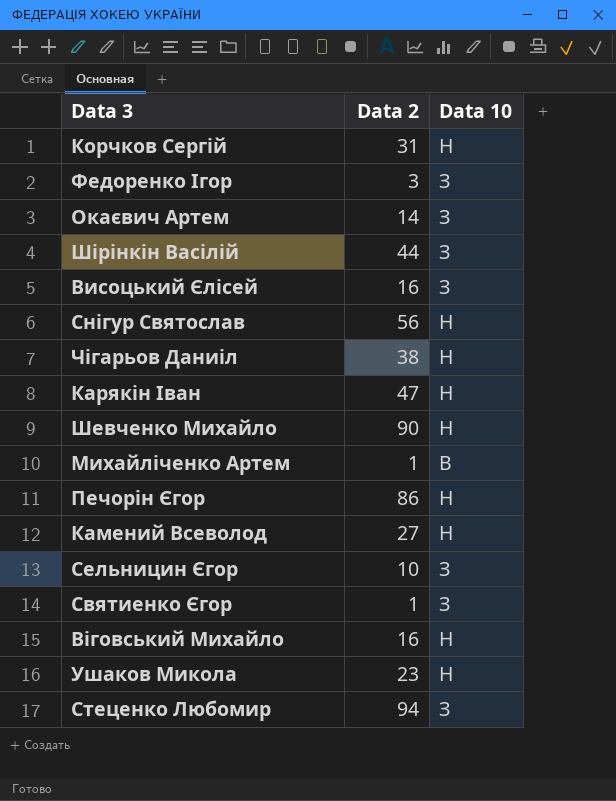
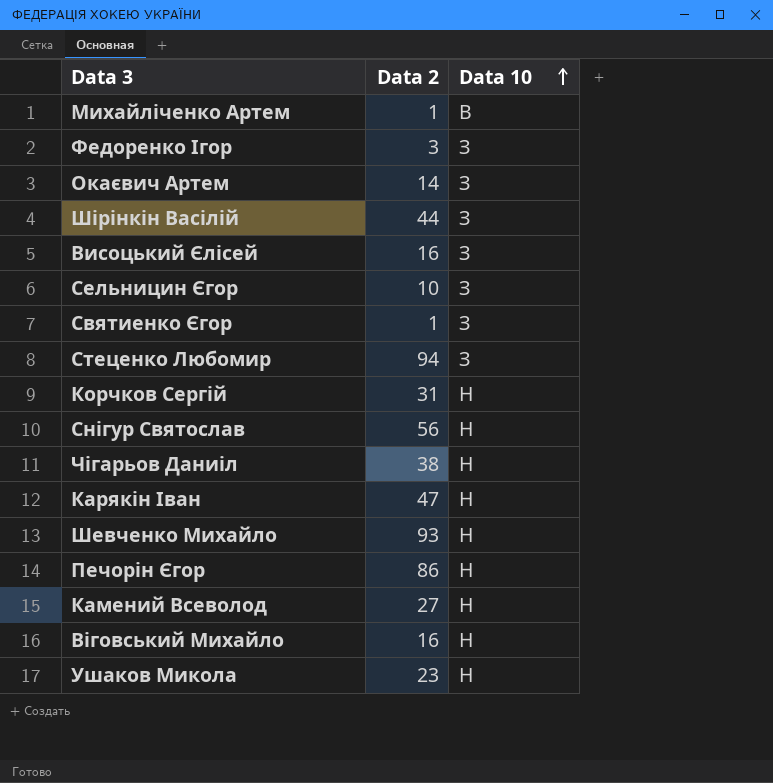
row order: none -> Data 10 ascending
Шевченко Михайло | Data 2: 90 -> 93

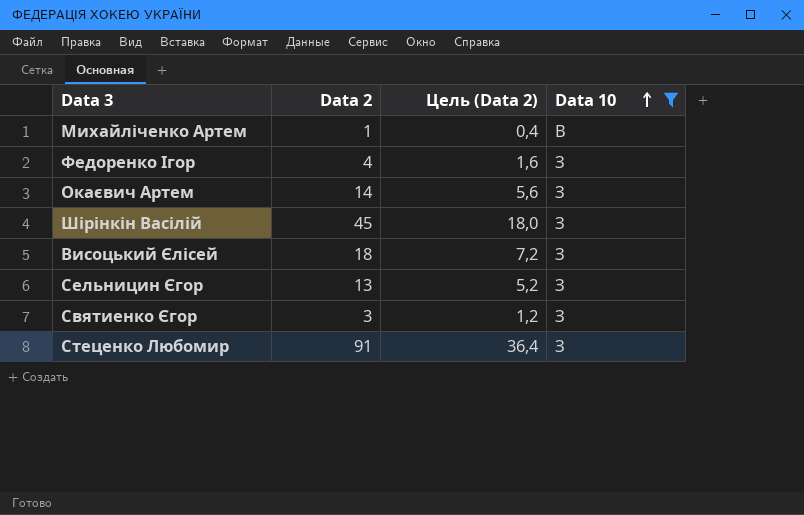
filter: none -> Data 10 != Н
column Цель (Data 2) | formula: none -> [Data 2] * 0,4
Федоренко Ігор | Data 2: 3 -> 4
Шірінкін Васілій | Data 2: 44 -> 45
Висоцький Єлісей | Data 2: 16 -> 18
Сельницин Єгор | Data 2: 10 -> 13
Святиенко Єгор | Data 2: 1 -> 3
Стеценко Любомир | Data 2: 94 -> 91

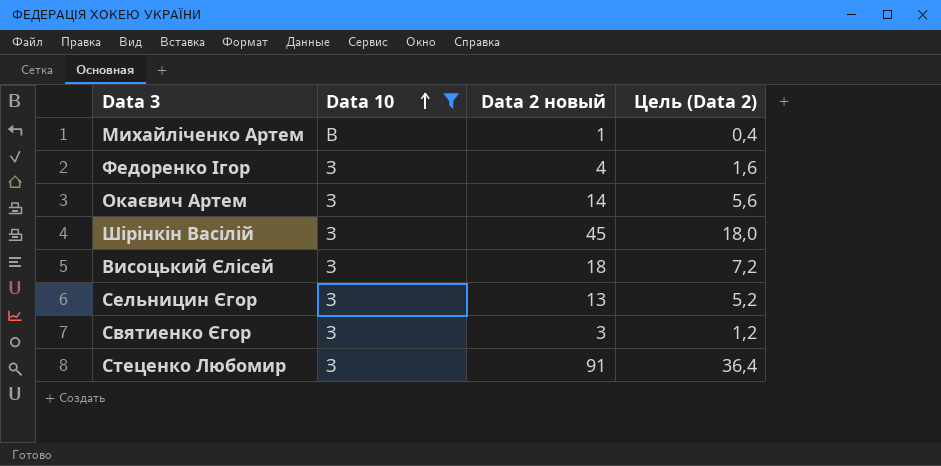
column Data 10 | position: 4 -> 2
column name: Data 2 -> Data 2 новый

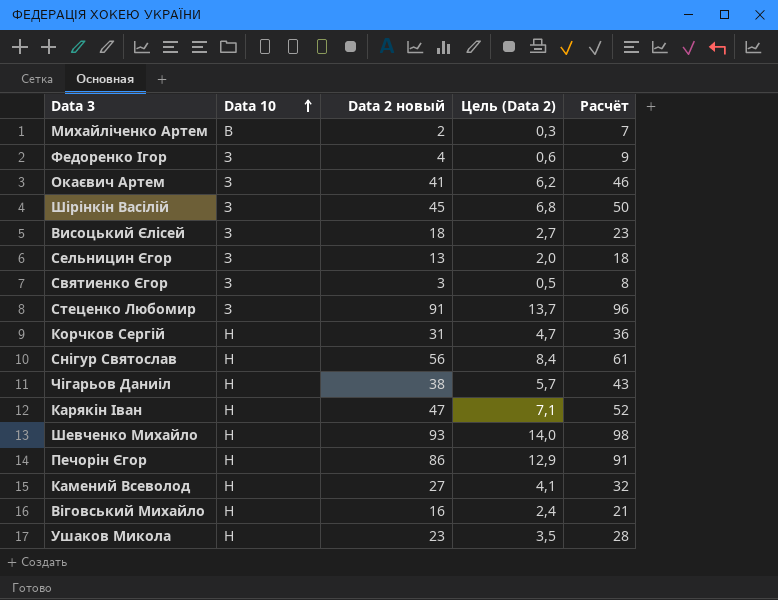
filter: Data 10 != Н -> none
column Цель (Data 2) | formula: [Data 2 новый] * 0,4 -> [Data 2 новый] * 0,15
column Расчёт | formula: none -> [Data 2 новый] + 5
Михайліченко Артем | Data 2 новый: 1 -> 2
Окаєвич Артем | Data 2 новый: 14 -> 41

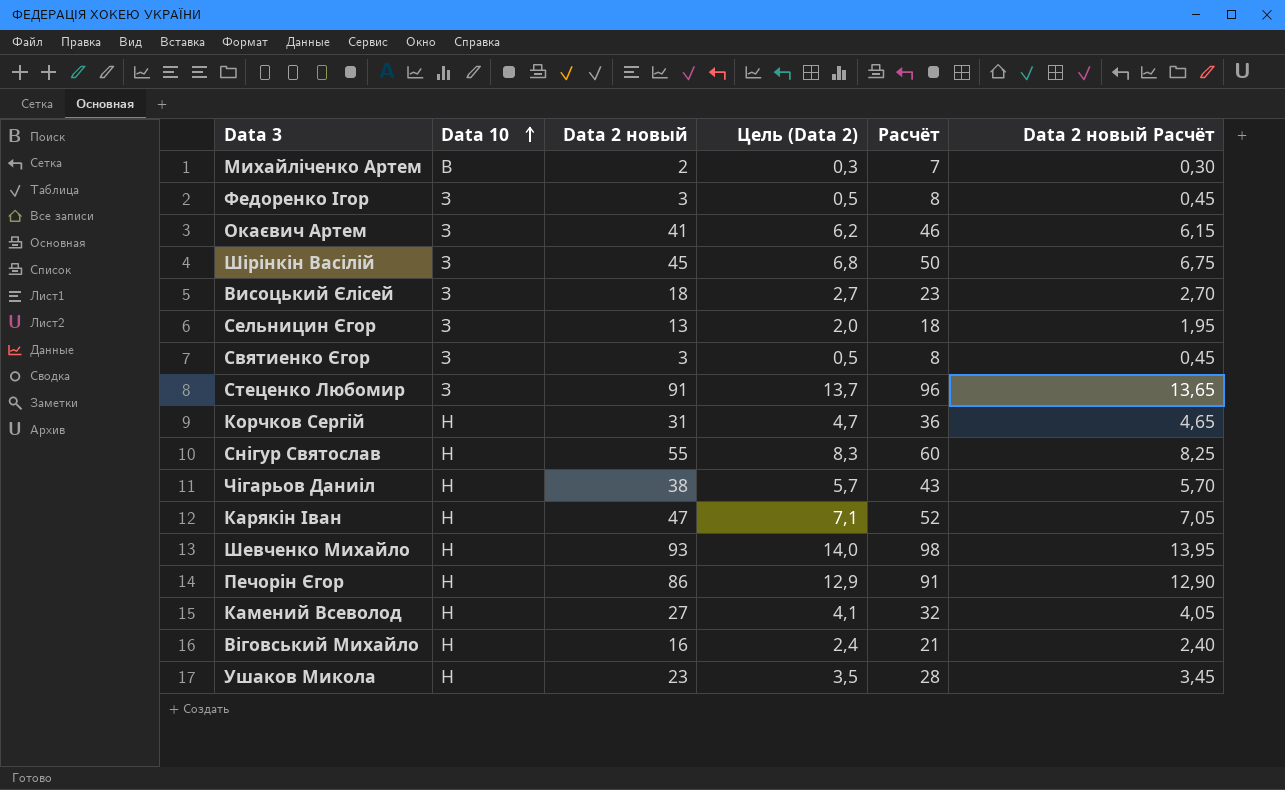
column Data 2 новый Расчёт | formula: none -> [Data 2 новый] * 0,15
Федоренко Ігор | Data 2 новый: 4 -> 3
Федоренко Ігор | Цель (Data 2): 0,6 -> 0,5
Федоренко Ігор | Расчёт: 9 -> 8
Снігур Святослав | Data 2 новый: 56 -> 55
Снігур Святослав | Цель (Data 2): 8,4 -> 8,3
Снігур Святослав | Расчёт: 61 -> 60

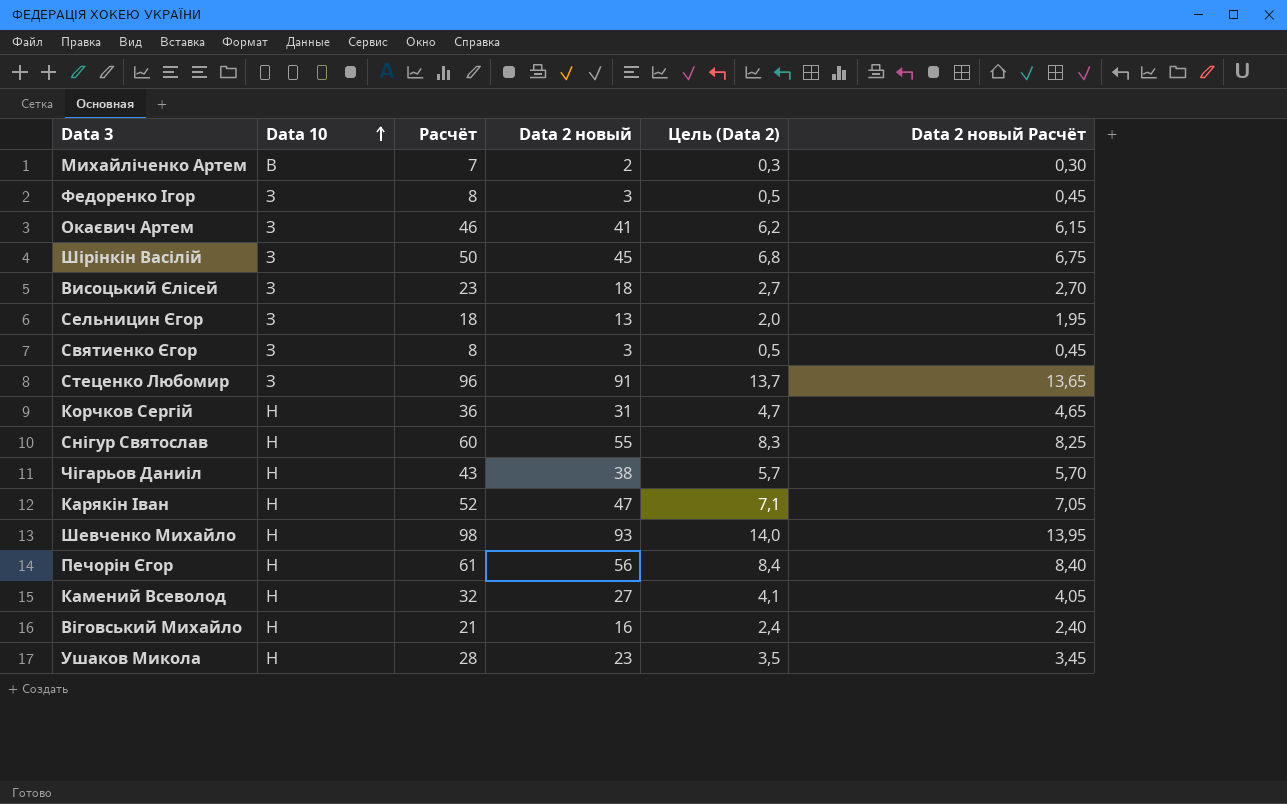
column Расчёт | position: 5 -> 3
Печорін Єгор | Расчёт: 91 -> 61
Печорін Єгор | Data 2 новый: 86 -> 56
Печорін Єгор | Цель (Data 2): 12,9 -> 8,4
Печорін Єгор | Data 2 новый Расчёт: 12,90 -> 8,40

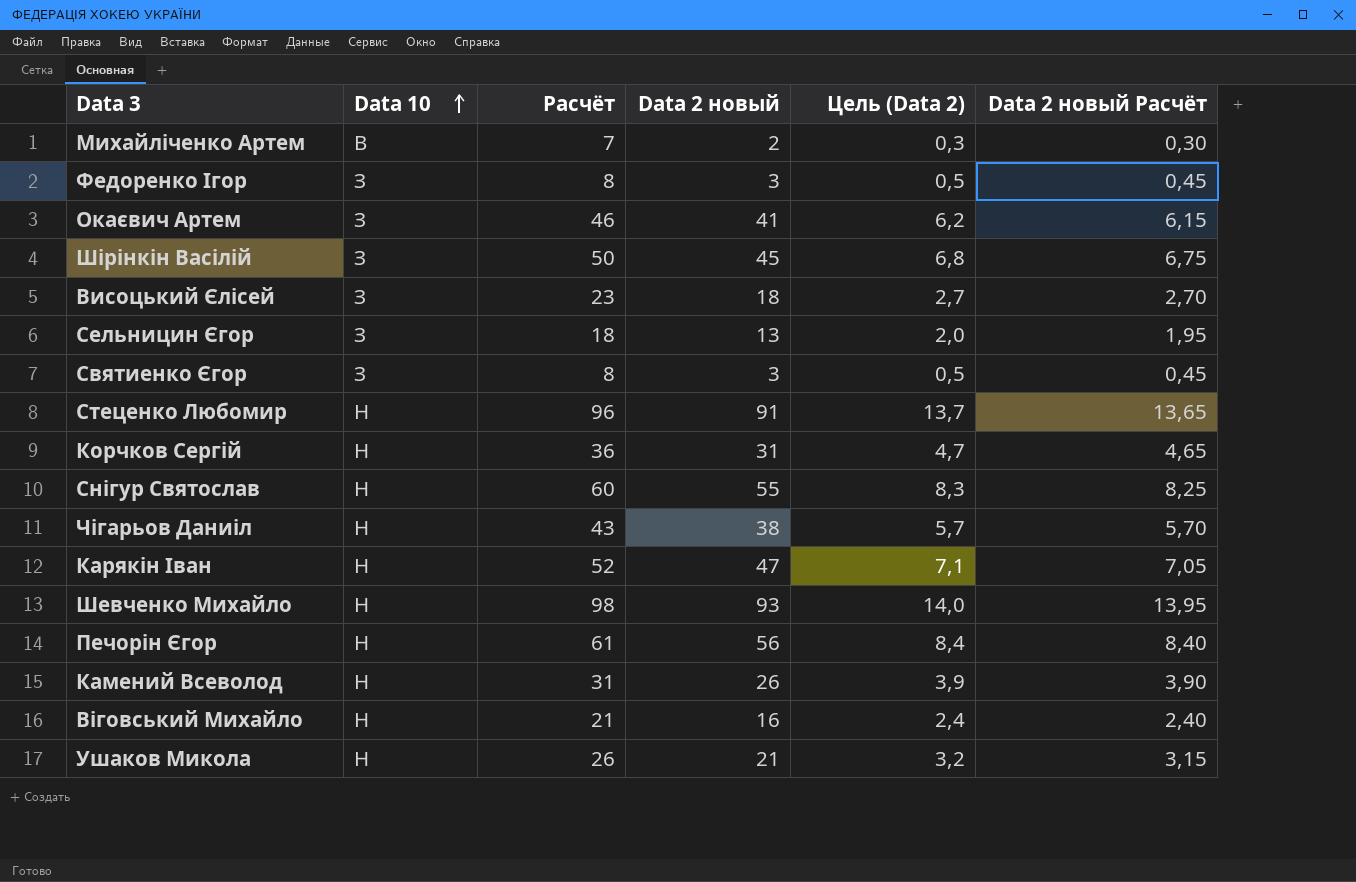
Стеценко Любомир | Data 10: З -> Н
Камений Всеволод | Расчёт: 32 -> 31
Камений Всеволод | Data 2 новый: 27 -> 26
Камений Всеволод | Цель (Data 2): 4,1 -> 3,9
Камений Всеволод | Data 2 новый Расчёт: 4,05 -> 3,90
Ушаков Микола | Расчёт: 28 -> 26
Ушаков Микола | Data 2 новый: 23 -> 21
Ушаков Микола | Цель (Data 2): 3,5 -> 3,2
Ушаков Микола | Data 2 новый Расчёт: 3,45 -> 3,15

